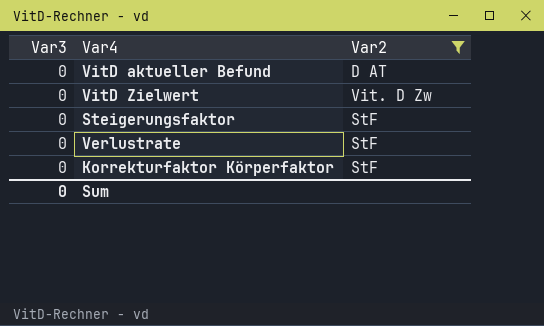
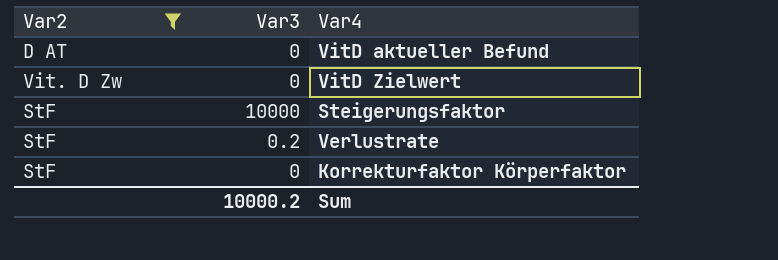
column Var2 | position: 3 -> 1
Steigerungsfaktor | Var3: 0 -> 10000
Verlustrate | Var3: 0 -> 0.2
Sum | Var3: 0 -> 10000.2

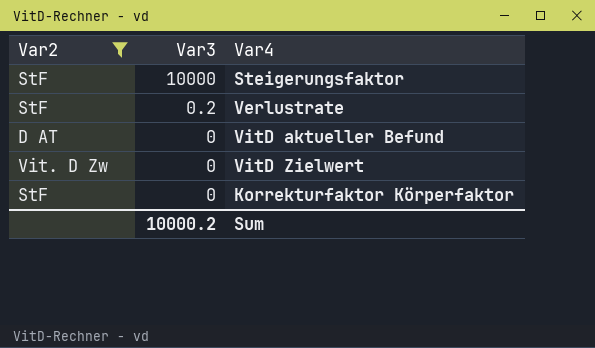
row order: none -> Var3 descending

